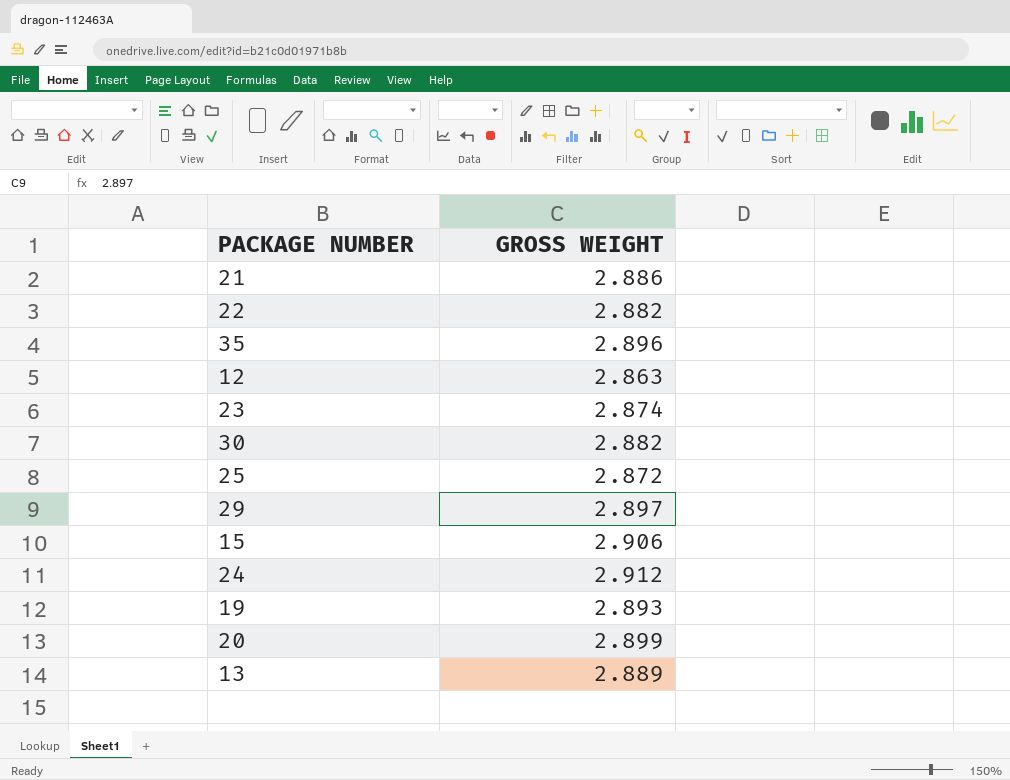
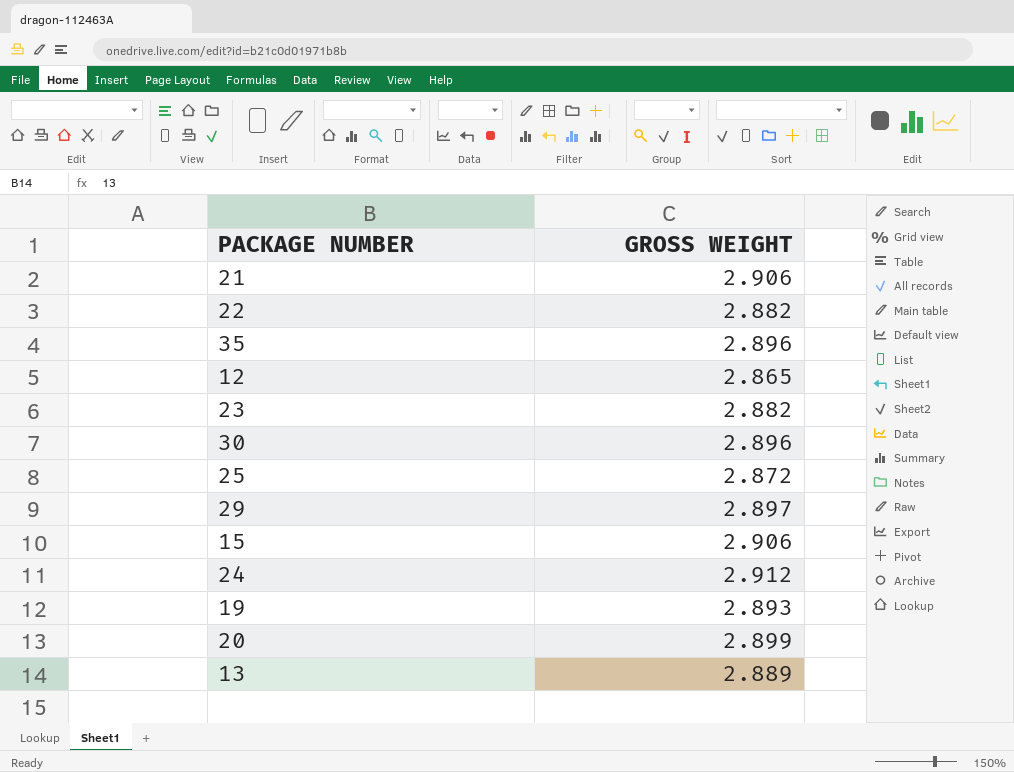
21 | GROSS WEIGHT: 2.886 -> 2.906
12 | GROSS WEIGHT: 2.863 -> 2.865
23 | GROSS WEIGHT: 2.874 -> 2.882
30 | GROSS WEIGHT: 2.882 -> 2.896

